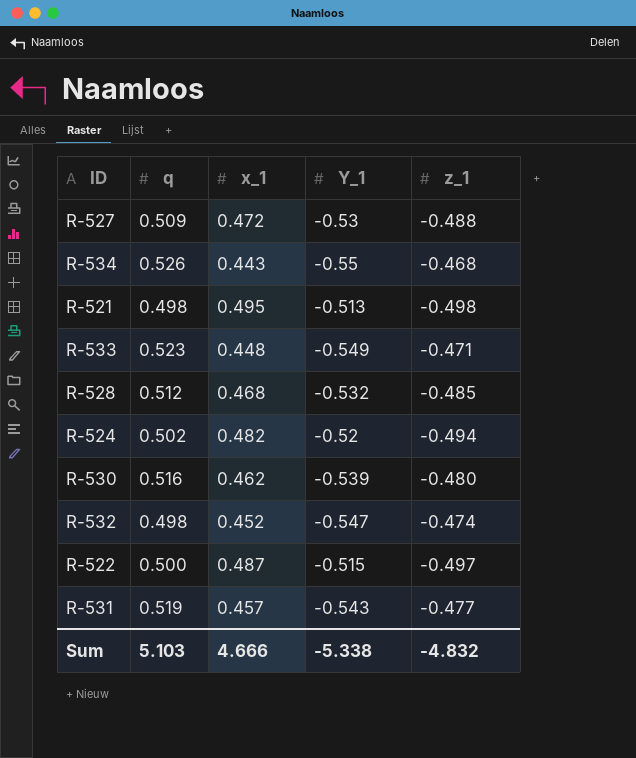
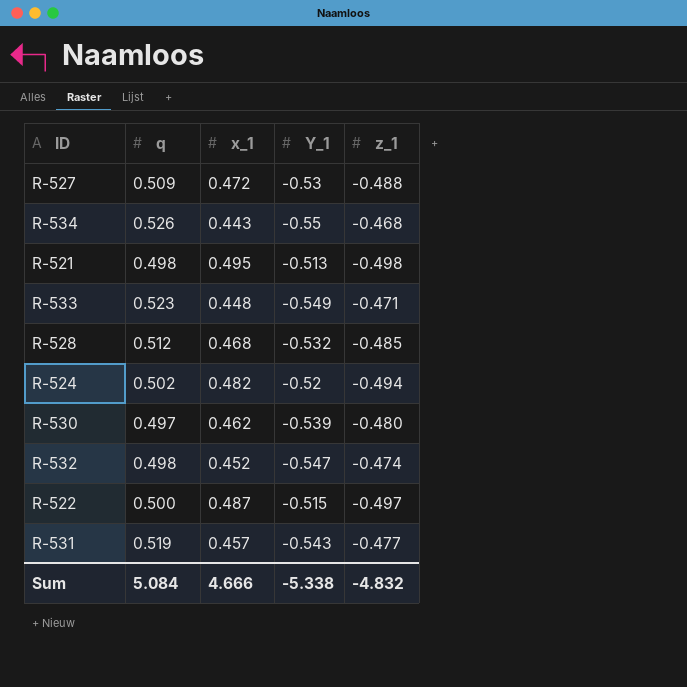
R-530 | q: 0.516 -> 0.497
Sum | q: 5.103 -> 5.084

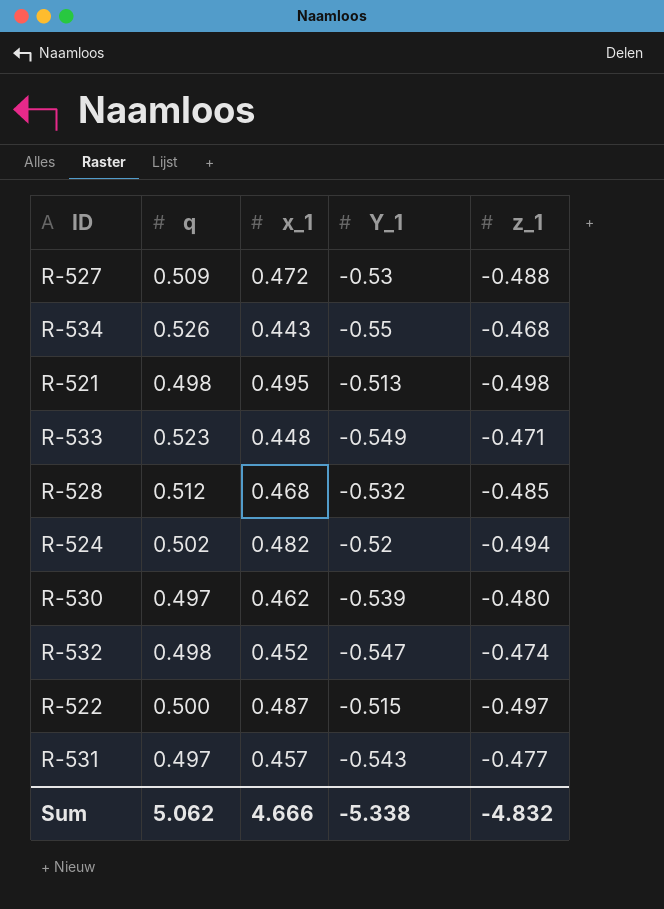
R-531 | q: 0.519 -> 0.497
Sum | q: 5.084 -> 5.062

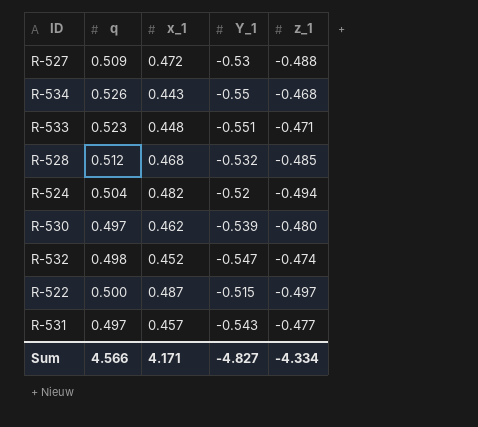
row R-521: 0.498 | 0.495 | -0.513 | -0.498 -> none
R-533 | Y_1: -0.549 -> -0.551
R-524 | q: 0.502 -> 0.504
Sum | q: 5.062 -> 4.566
Sum | x_1: 4.666 -> 4.171
Sum | Y_1: -5.338 -> -4.827
Sum | z_1: -4.832 -> -4.334

